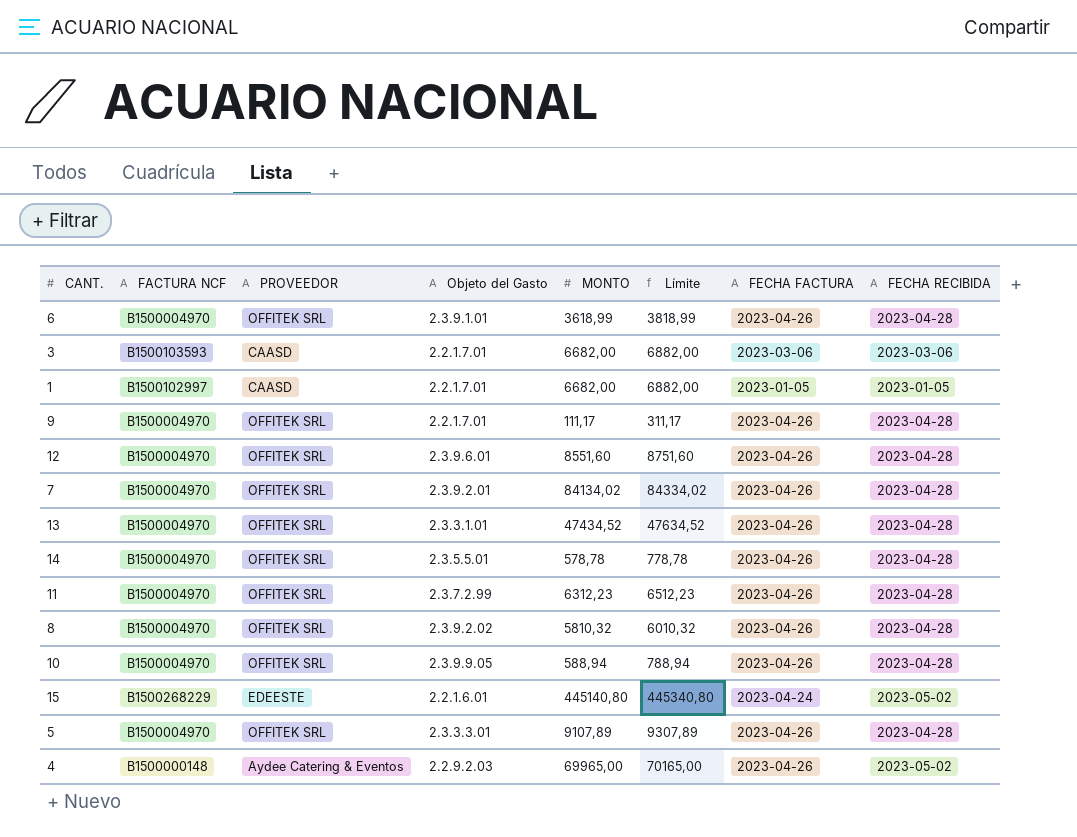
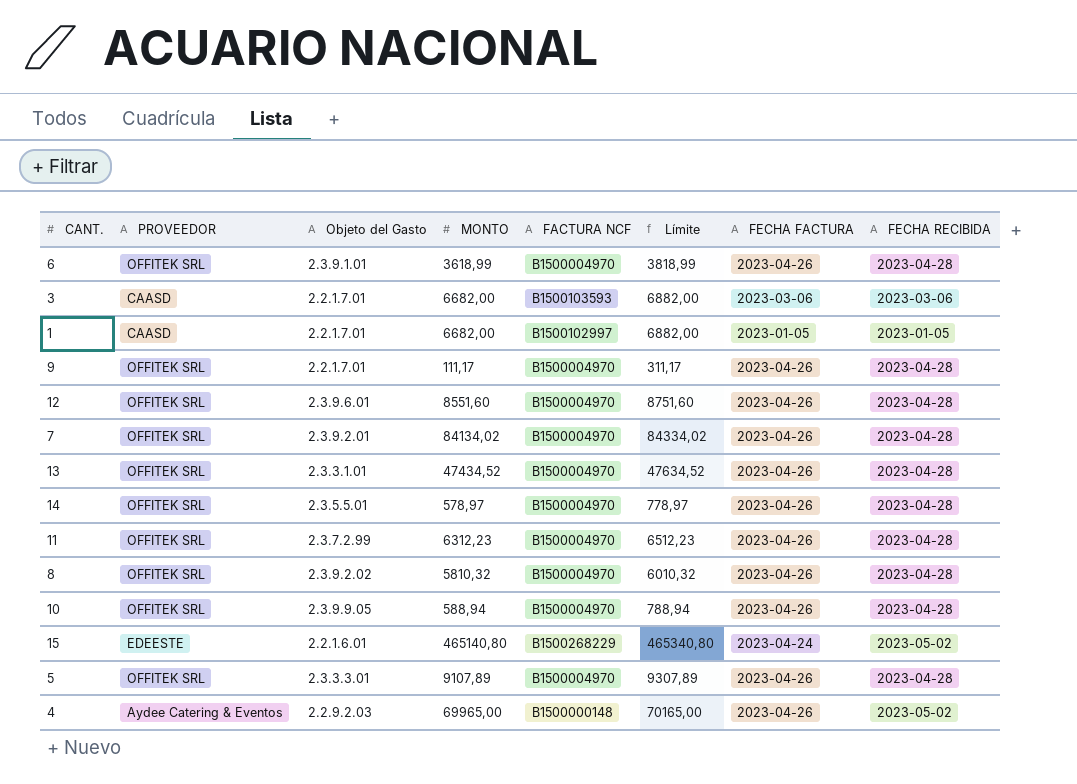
column FACTURA NCF | position: 2 -> 5
14 | MONTO: 578,78 -> 578,97
14 | Límite: 778,78 -> 778,97
15 | MONTO: 445140,80 -> 465140,80
15 | Límite: 445340,80 -> 465340,80

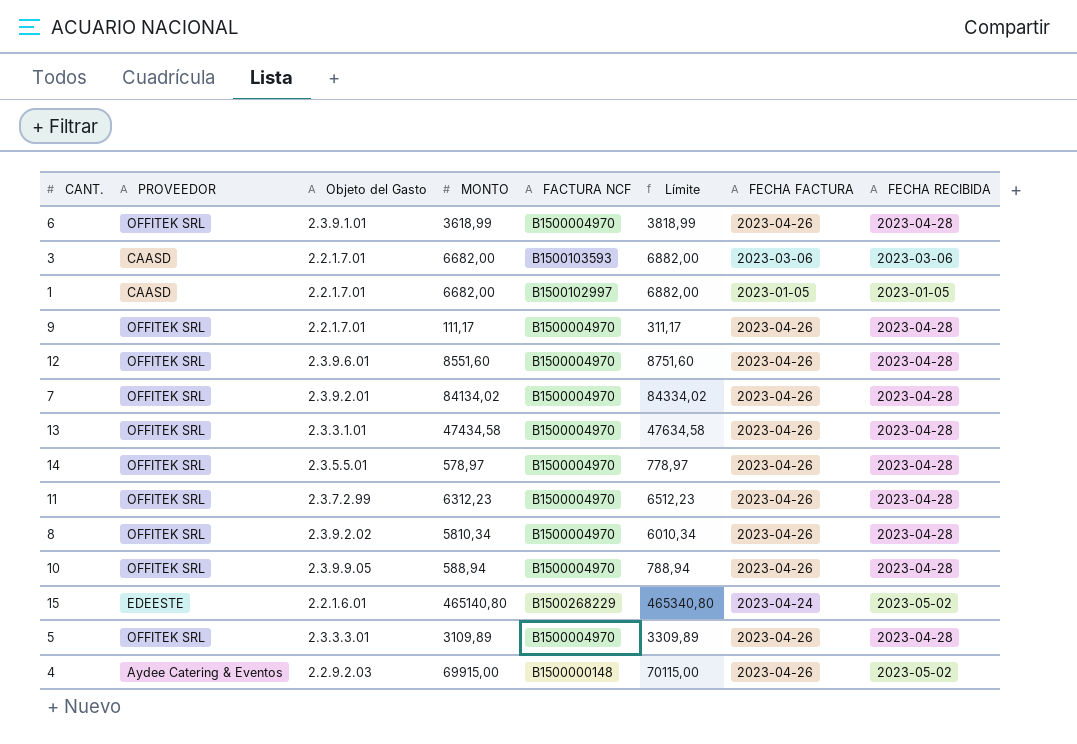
13 | MONTO: 47434,52 -> 47434,58
13 | Límite: 47634,52 -> 47634,58
8 | MONTO: 5810,32 -> 5810,34
8 | Límite: 6010,32 -> 6010,34
5 | MONTO: 9107,89 -> 3109,89
5 | Límite: 9307,89 -> 3309,89
4 | MONTO: 69965,00 -> 69915,00
4 | Límite: 70165,00 -> 70115,00

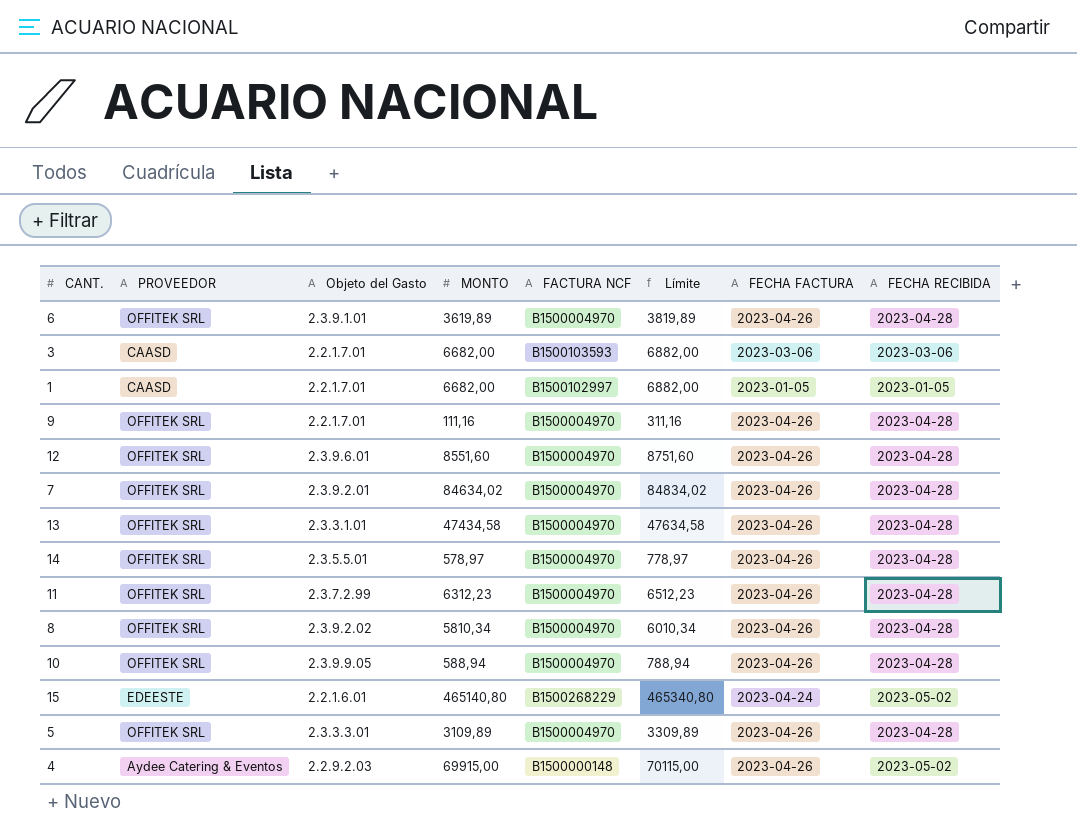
6 | MONTO: 3618,99 -> 3619,89
6 | Límite: 3818,99 -> 3819,89
9 | MONTO: 111,17 -> 111,16
9 | Límite: 311,17 -> 311,16
7 | MONTO: 84134,02 -> 84634,02
7 | Límite: 84334,02 -> 84834,02

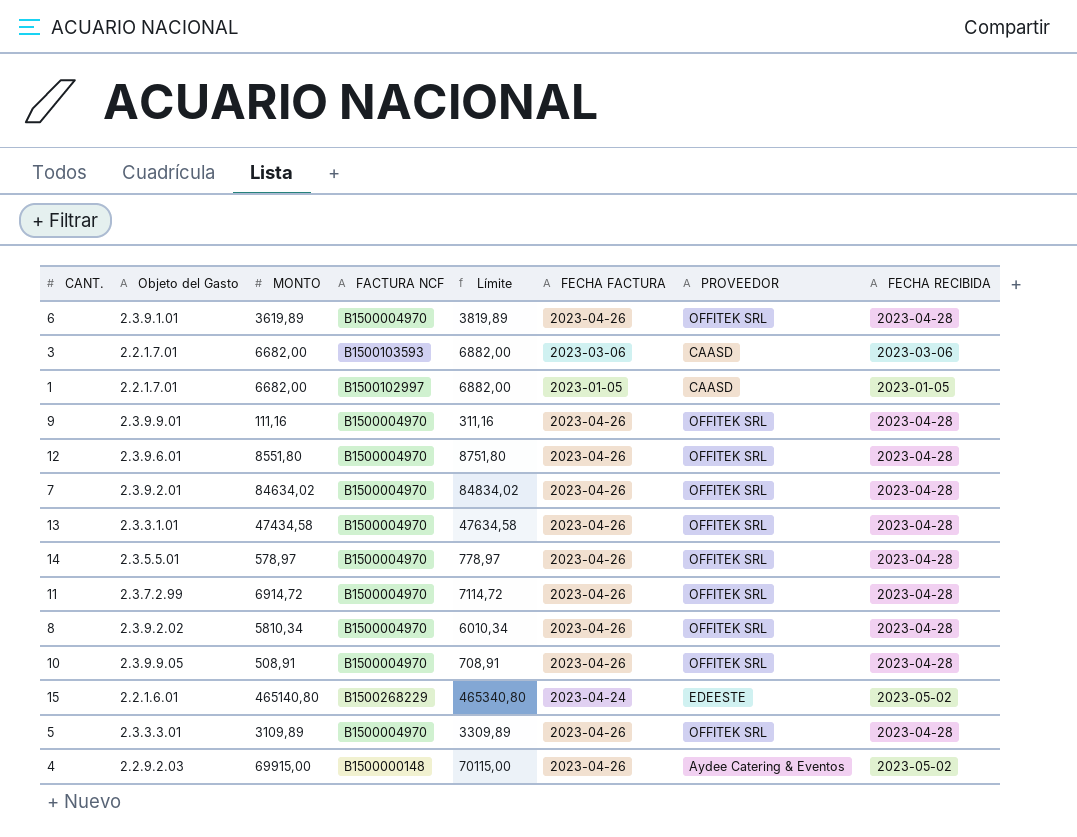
column PROVEEDOR | position: 2 -> 7
9 | Objeto del Gasto: 2.2.1.7.01 -> 2.3.9.9.01
12 | MONTO: 8551,60 -> 8551,80
12 | Límite: 8751,60 -> 8751,80
11 | MONTO: 6312,23 -> 6914,72
11 | Límite: 6512,23 -> 7114,72
10 | MONTO: 588,94 -> 508,91
10 | Límite: 788,94 -> 708,91

